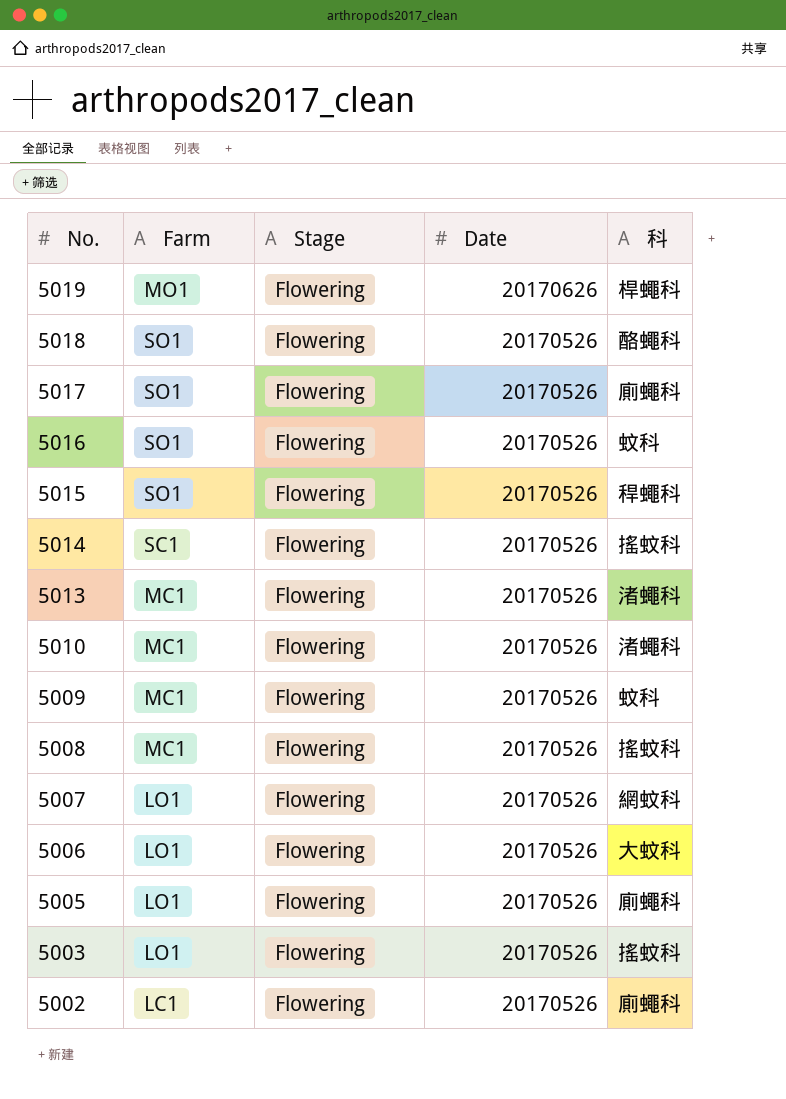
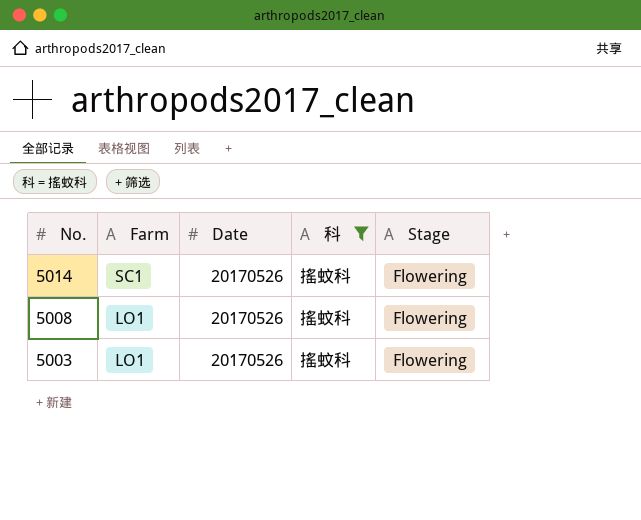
filter: none -> 科 = 搖蚊科
column Stage | position: 3 -> 5
5008 | Farm: MC1 -> LO1

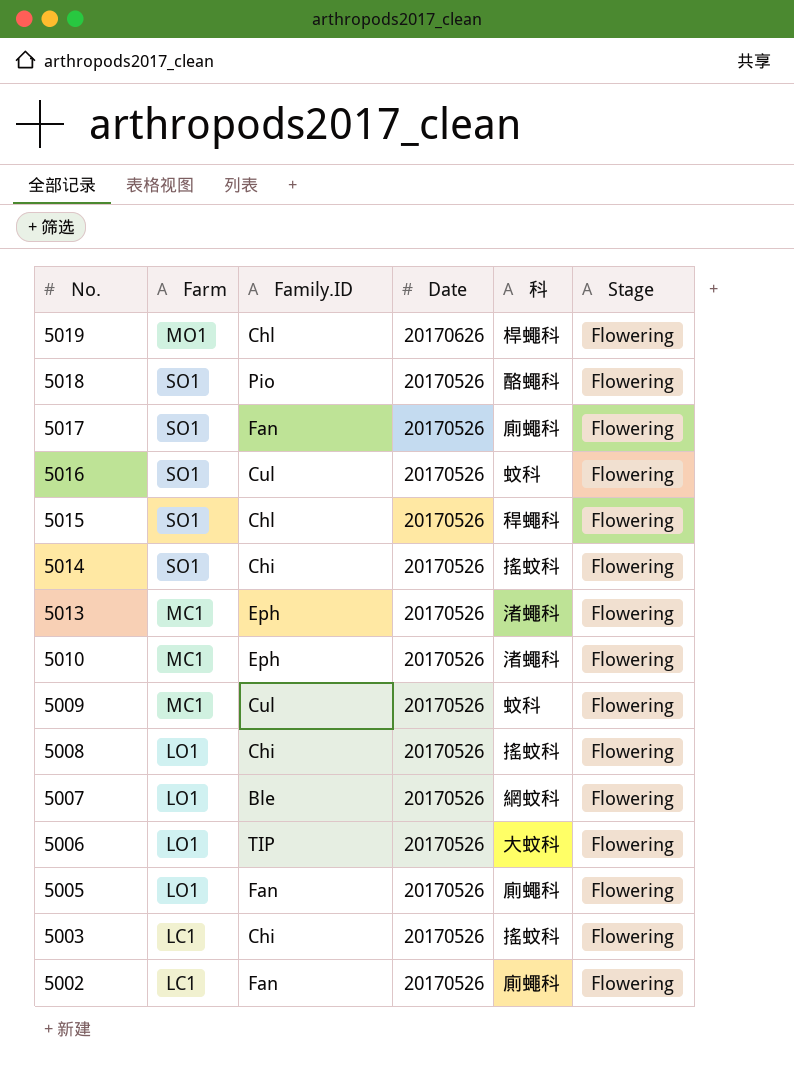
filter: 科 = 搖蚊科 -> none
column Family.ID | position: none -> 3
5014 | Farm: SC1 -> SO1
5003 | Farm: LO1 -> LC1

